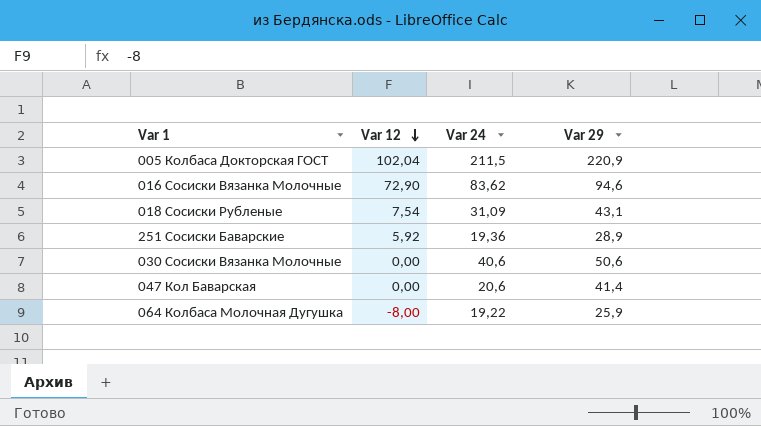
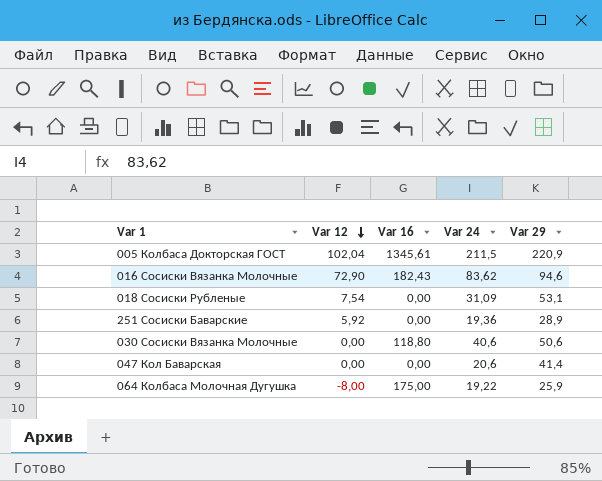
column Var 16 | position: none -> 3
018 Сосиски Рубленые | Var 29: 43,1 -> 53,1

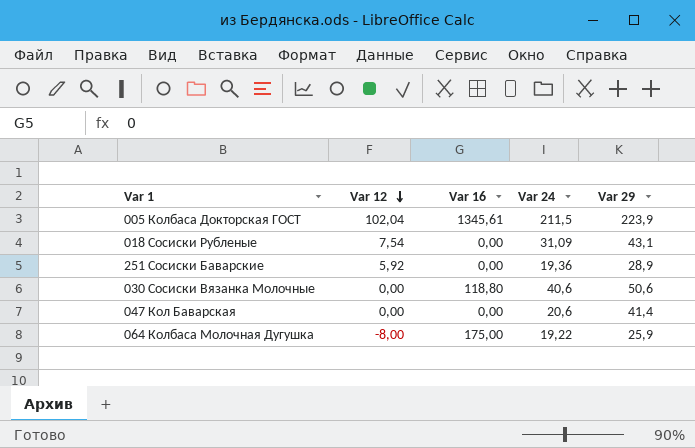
row 016 Сосиски Вязанка Молочные: 72,90 | 182,43 | 83,62 | 94,6 -> none
005 Колбаса Докторская ГОСТ | Var 29: 220,9 -> 223,9
018 Сосиски Рубленые | Var 29: 53,1 -> 43,1

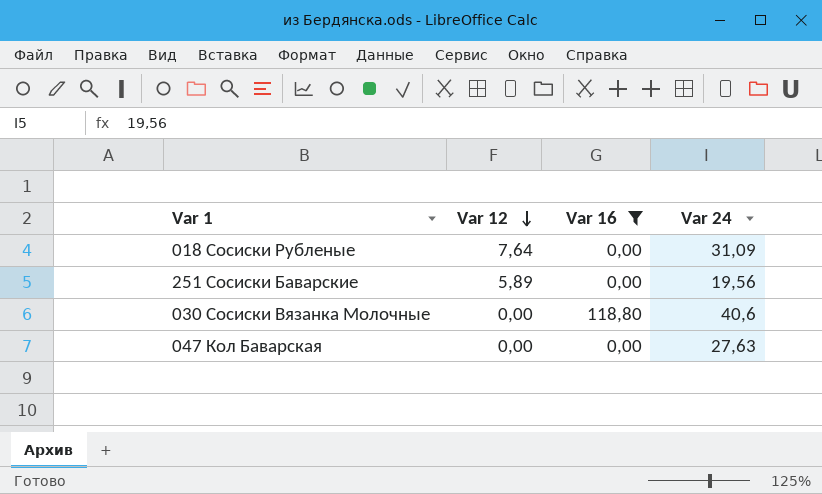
filter: none -> Var 16 <= 118,80
column Var 29 | position: 5 -> none
018 Сосиски Рубленые | Var 12: 7,54 -> 7,64
251 Сосиски Баварские | Var 12: 5,92 -> 5,89
251 Сосиски Баварские | Var 24: 19,36 -> 19,56
047 Кол Баварская | Var 24: 20,6 -> 27,63

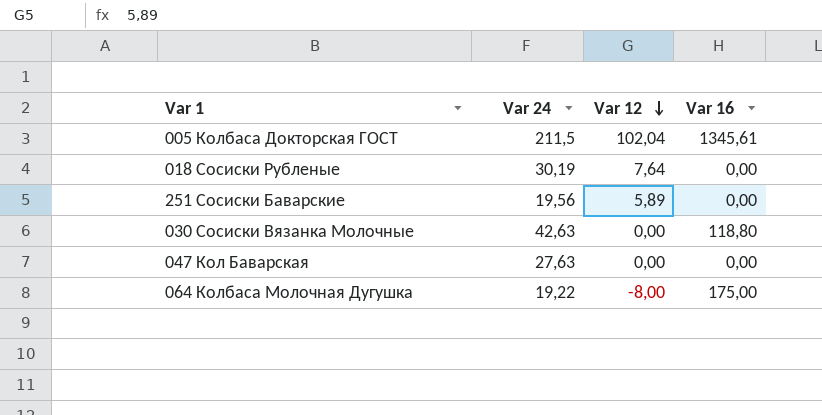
filter: Var 16 <= 118,80 -> none
column Var 24 | position: 4 -> 2
018 Сосиски Рубленые | Var 24: 31,09 -> 30,19
030 Сосиски Вязанка Молочные | Var 24: 40,6 -> 42,63

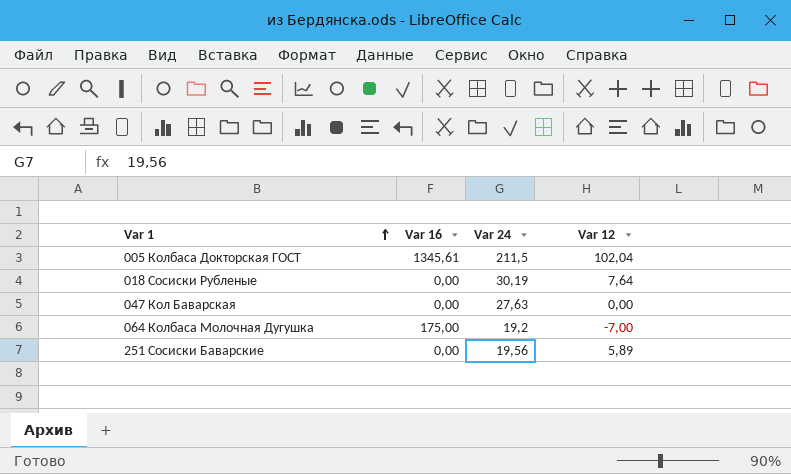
row order: Var 12 descending -> Var 1 ascending
column Var 16 | position: 4 -> 2
row 030 Сосиски Вязанка Молочные: 42,63 | 0,00 | 118,80 -> none
064 Колбаса Молочная Дугушка | Var 24: 19,22 -> 19,2
064 Колбаса Молочная Дугушка | Var 12: -8,00 -> -7,00

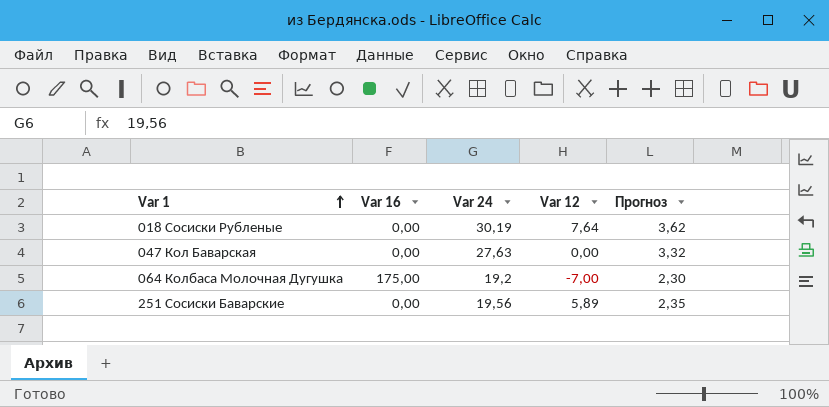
column Прогноз | formula: none -> [Var 24] * 0,12
row 005 Колбаса Докторская ГОСТ: 1345,61 | 211,5 | 102,04 -> none

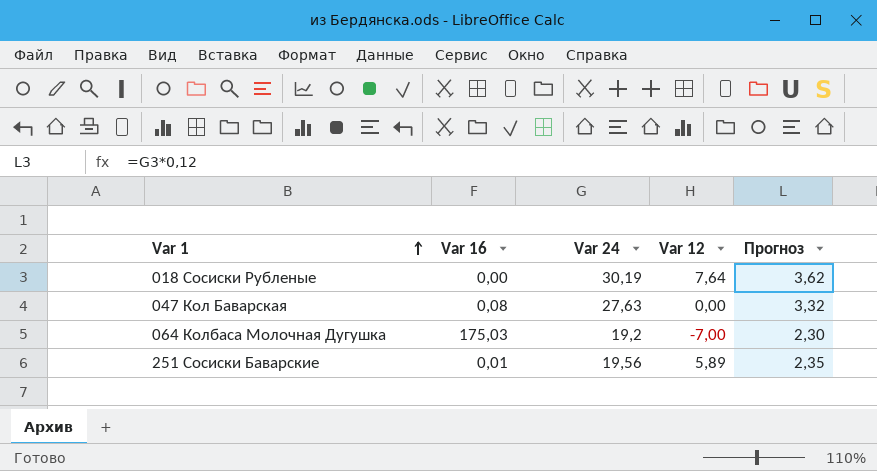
047 Кол Баварская | Var 16: 0,00 -> 0,08
064 Колбаса Молочная Дугушка | Var 16: 175,00 -> 175,03
251 Сосиски Баварские | Var 16: 0,00 -> 0,01

